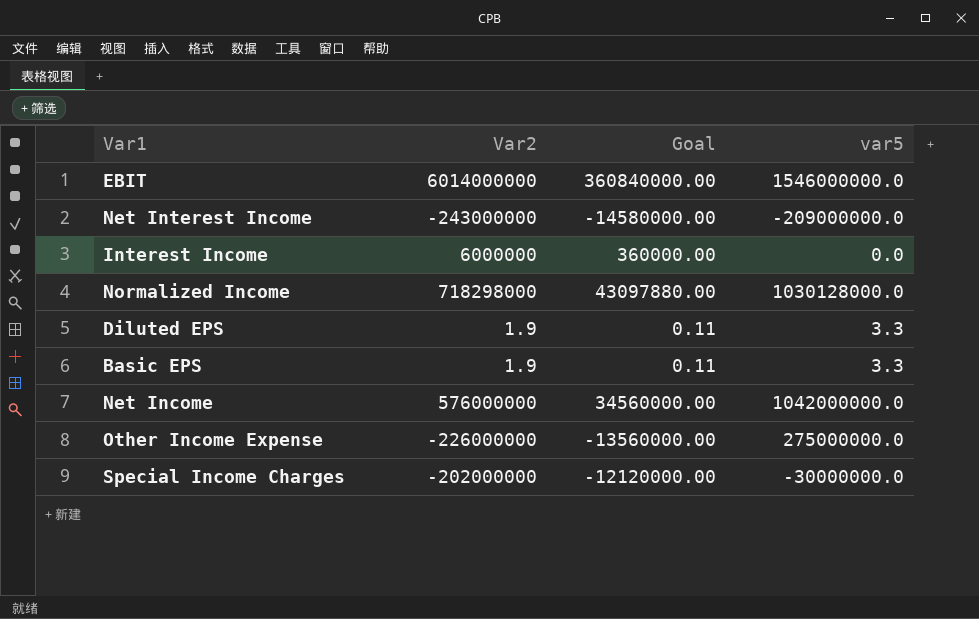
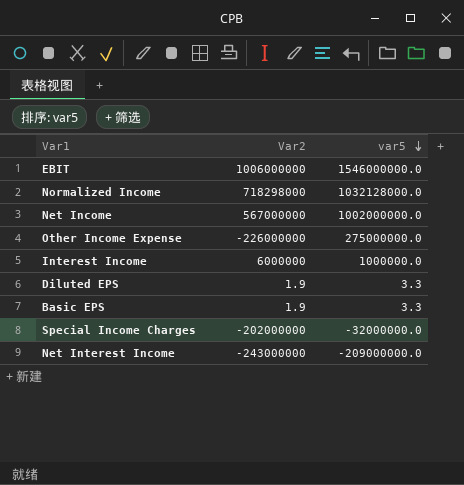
row order: none -> var5 descending
column Goal | formula: [Var2] * 0.06 -> none
EBIT | Var2: 6014000000 -> 1006000000
Normalized Income | var5: 1030128000.0 -> 1032128000.0
Net Income | Var2: 576000000 -> 567000000
Net Income | var5: 1042000000.0 -> 1002000000.0
Interest Income | var5: 0.0 -> 1000000.0
Special Income Charges | var5: -30000000.0 -> -32000000.0

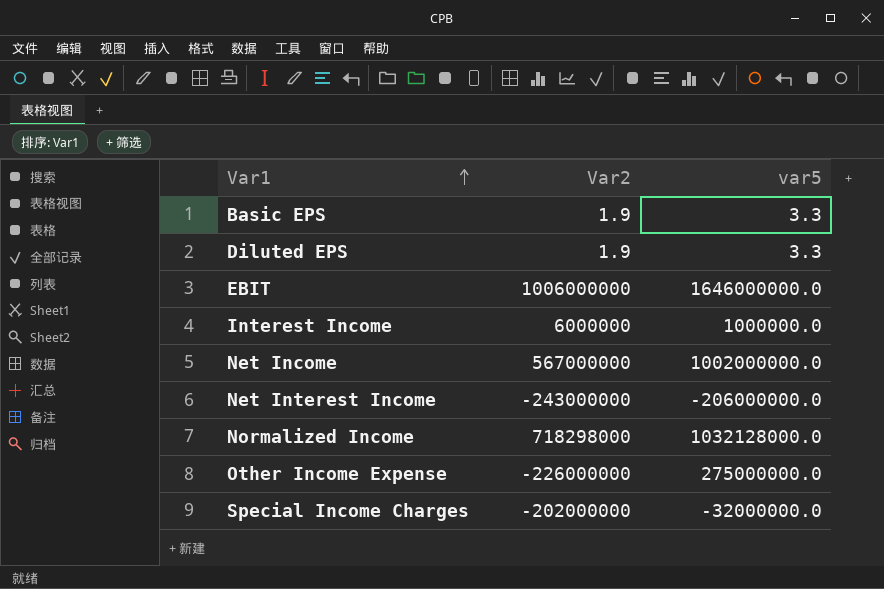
row order: var5 descending -> Var1 ascending
EBIT | var5: 1546000000.0 -> 1646000000.0
Net Interest Income | var5: -209000000.0 -> -206000000.0

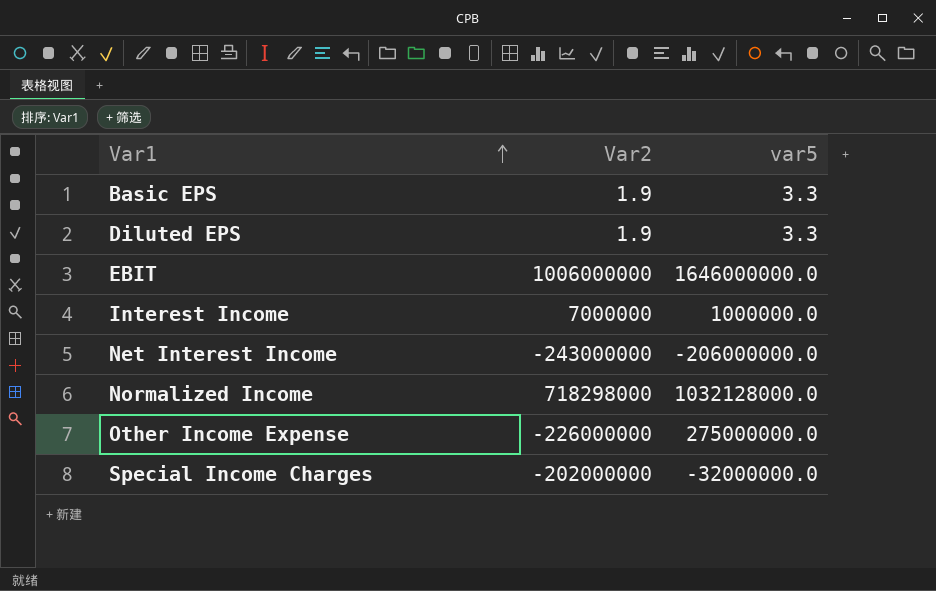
row Net Income: 567000000 | 1002000000.0 -> none
Interest Income | Var2: 6000000 -> 7000000

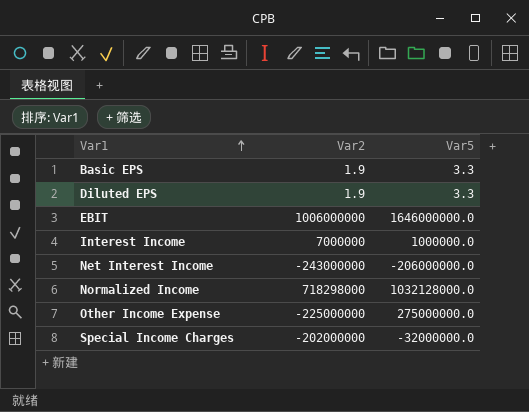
column name: var5 -> Var5
Other Income Expense | Var2: -226000000 -> -225000000

